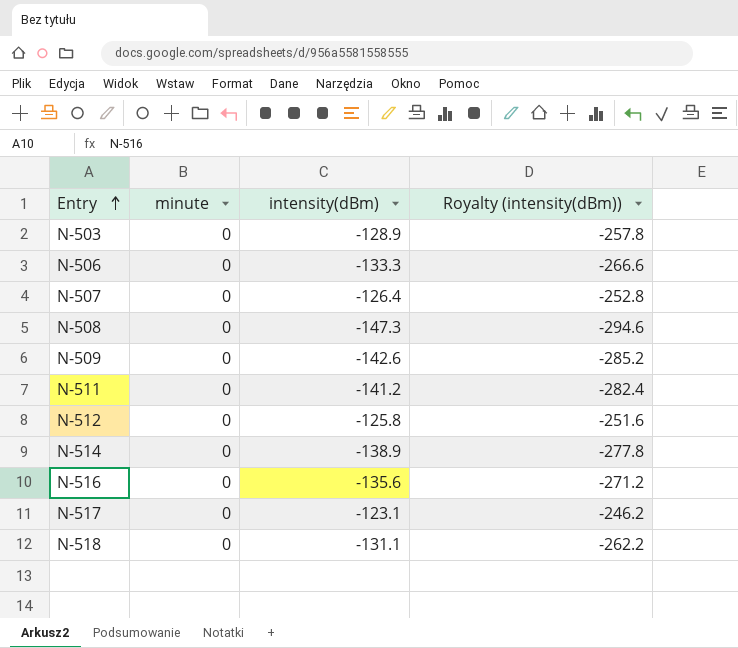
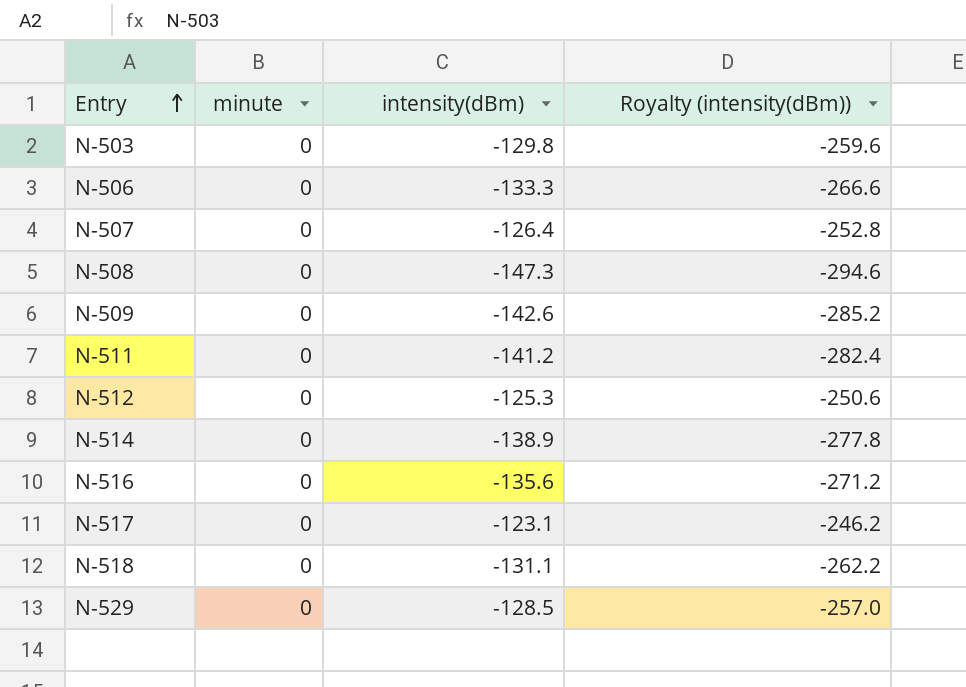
N-503 | intensity(dBm): -128.9 -> -129.8
N-503 | Royalty (intensity(dBm)): -257.8 -> -259.6
N-512 | intensity(dBm): -125.8 -> -125.3
N-512 | Royalty (intensity(dBm)): -251.6 -> -250.6
row N-529: none -> 0 | -128.5 | -257.0

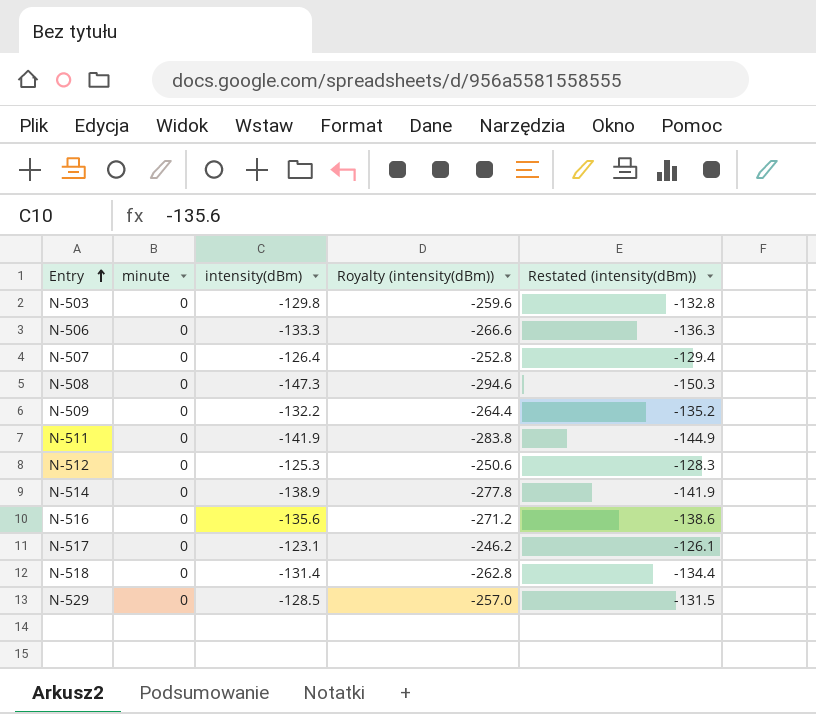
column Restated (intensity(dBm)) | formula: none -> [intensity(dBm)] - 3
N-509 | intensity(dBm): -142.6 -> -132.2
N-509 | Royalty (intensity(dBm)): -285.2 -> -264.4
N-511 | intensity(dBm): -141.2 -> -141.9
N-511 | Royalty (intensity(dBm)): -282.4 -> -283.8
N-518 | intensity(dBm): -131.1 -> -131.4
N-518 | Royalty (intensity(dBm)): -262.2 -> -262.8

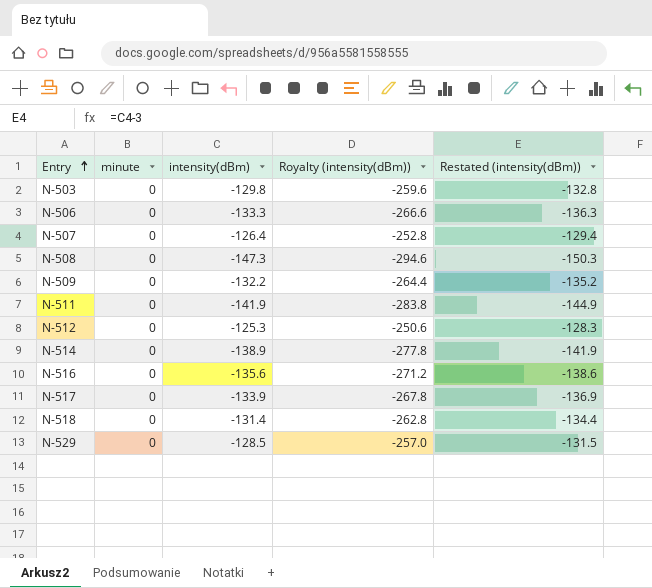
N-517 | intensity(dBm): -123.1 -> -133.9
N-517 | Royalty (intensity(dBm)): -246.2 -> -267.8
N-517 | Restated (intensity(dBm)): -126.1 -> -136.9

